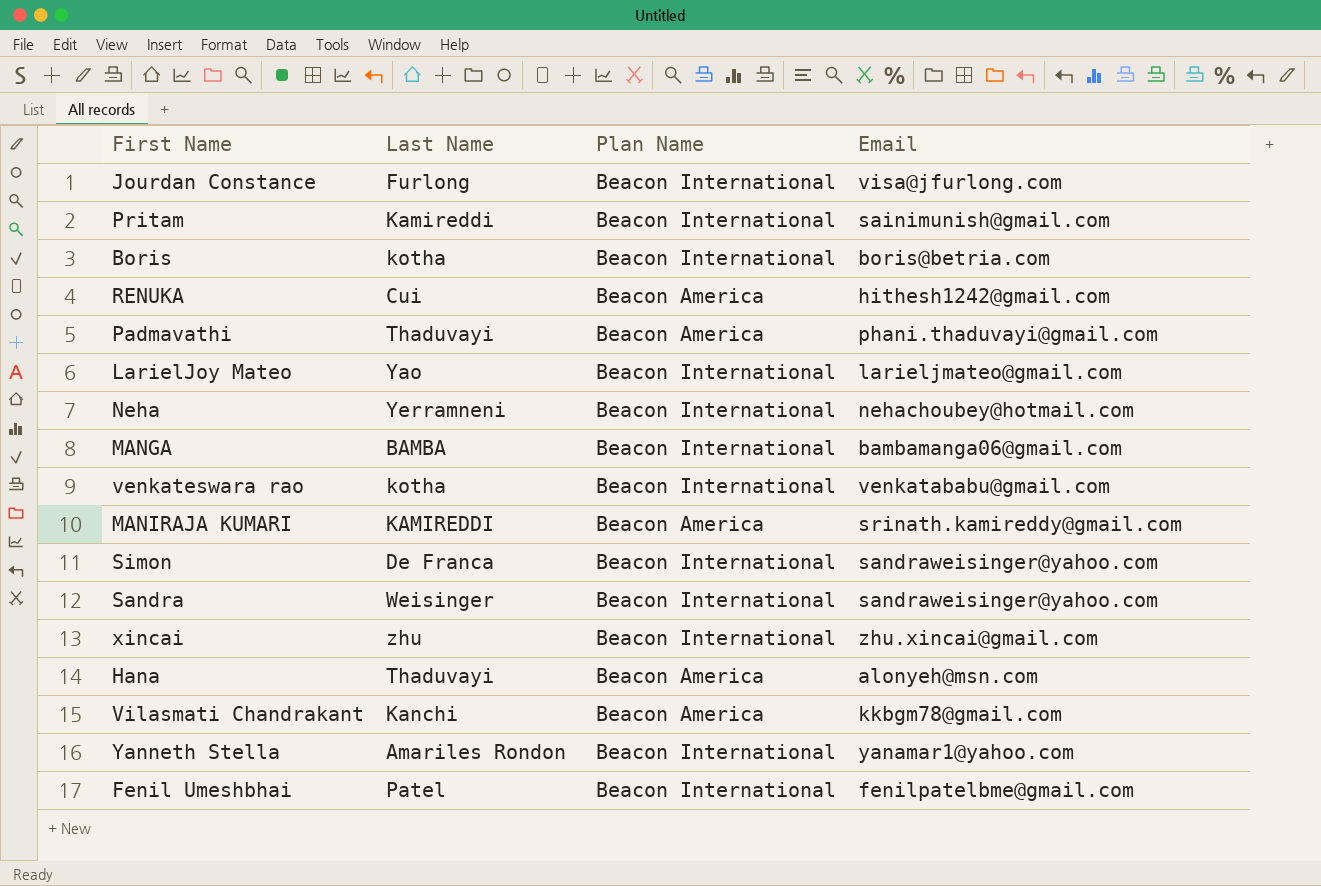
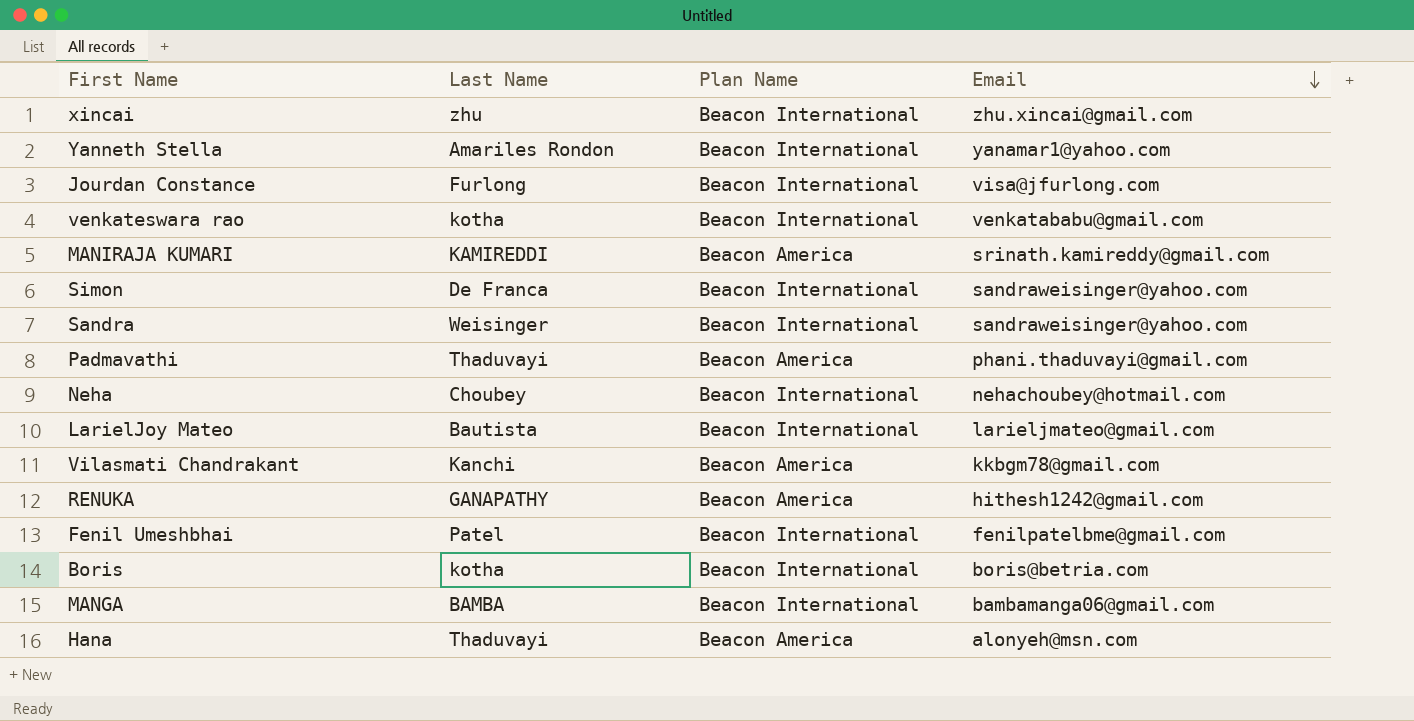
row order: none -> Email descending
row Pritam: Kamireddi | Beacon International | sainimunish@gmail.com -> none
Neha | Last Name: Yerramneni -> Choubey
LarielJoy Mateo | Last Name: Yao -> Bautista
RENUKA | Last Name: Cui -> GANAPATHY

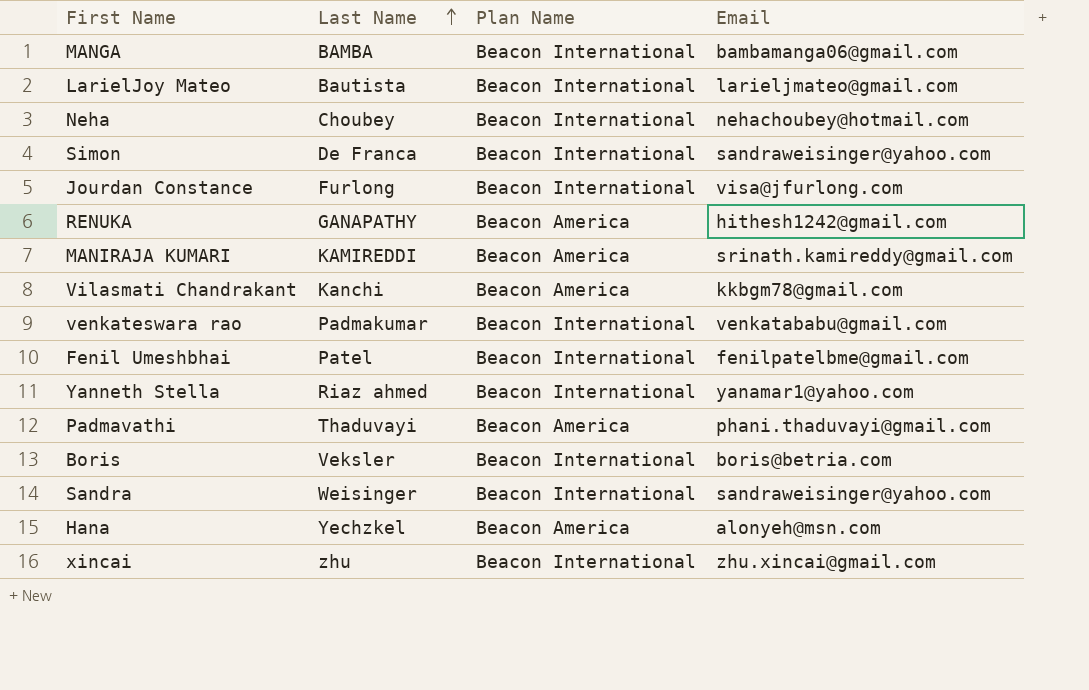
row order: Email descending -> Last Name ascending
venkateswara rao | Last Name: kotha -> Padmakumar
Yanneth Stella | Last Name: Amariles Rondon -> Riaz ahmed
Boris | Last Name: kotha -> Veksler
Hana | Last Name: Thaduvayi -> Yechzkel

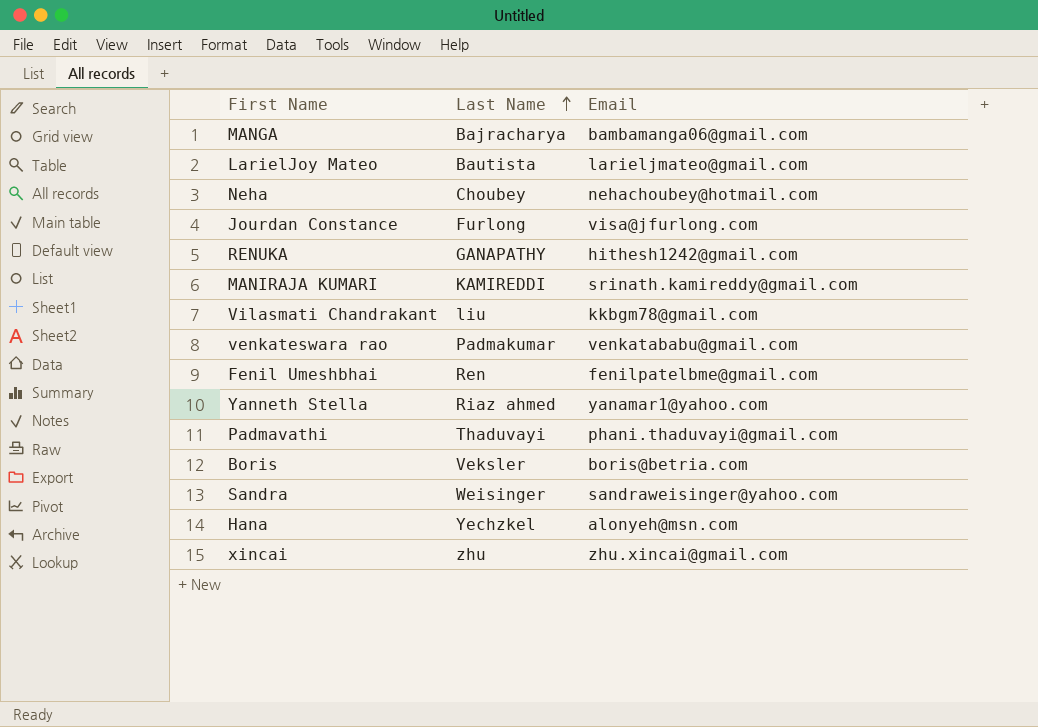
column Plan Name | position: 3 -> none
row Simon: De Franca | Beacon International | sandraweisinger@yahoo.com -> none
MANGA | Last Name: BAMBA -> Bajracharya
Vilasmati Chandrakant | Last Name: Kanchi -> liu
Fenil Umeshbhai | Last Name: Patel -> Ren

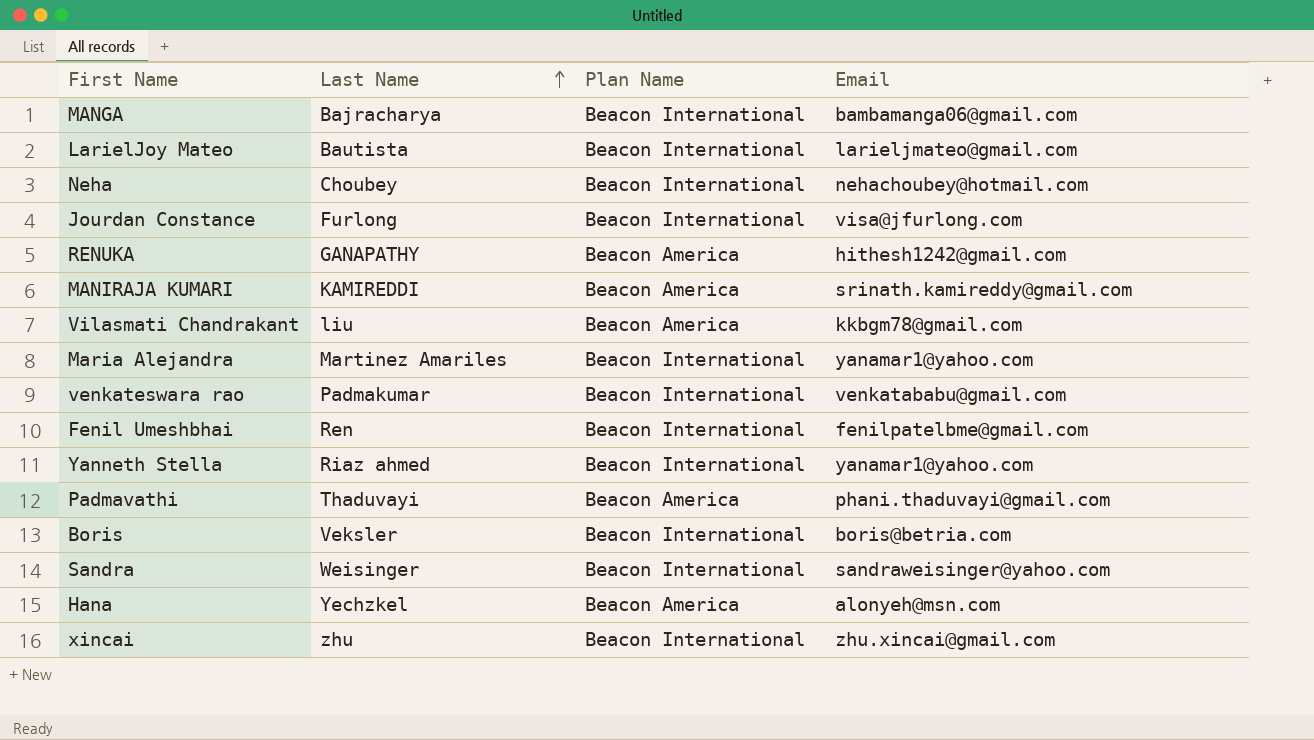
column Plan Name | position: none -> 3
row Maria Alejandra: none -> Martinez Amariles | Beacon International | yanamar1@yahoo.com

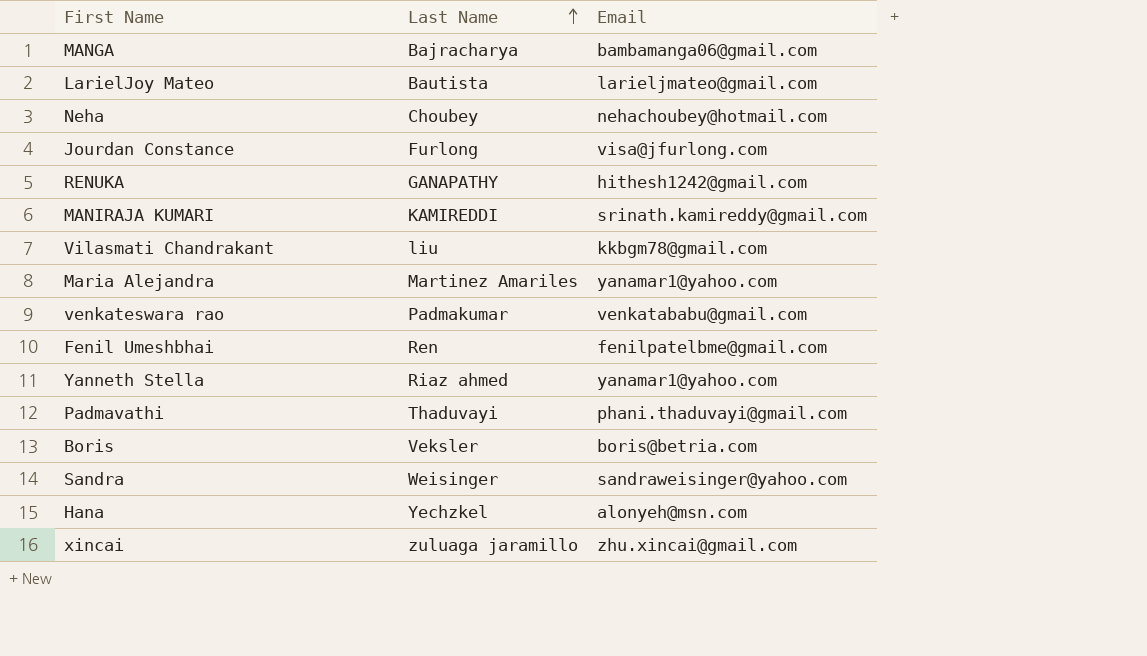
column Plan Name | position: 3 -> none
xincai | Last Name: zhu -> zuluaga jaramillo

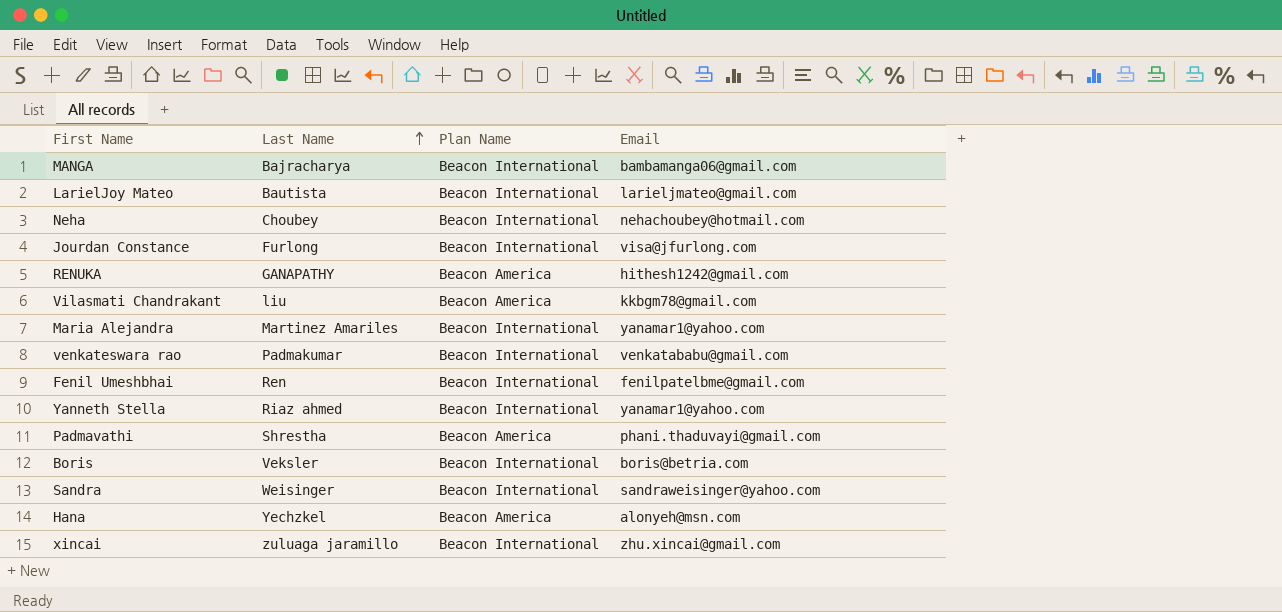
column Plan Name | position: none -> 3
row MANIRAJA KUMARI: KAMIREDDI | srinath.kamireddy@gmail.com -> none
Padmavathi | Last Name: Thaduvayi -> Shrestha

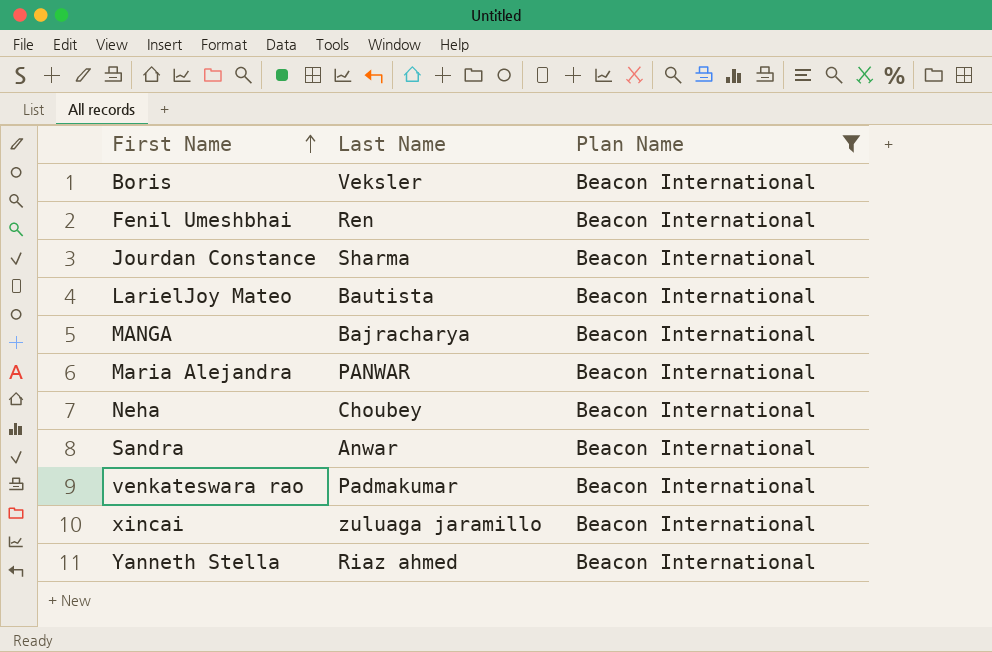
filter: none -> Plan Name = Beacon International
row order: Last Name ascending -> First Name ascending
column Email | position: 4 -> none
Jourdan Constance | Last Name: Furlong -> Sharma
Maria Alejandra | Last Name: Martinez Amariles -> PANWAR
Sandra | Last Name: Weisinger -> Anwar

